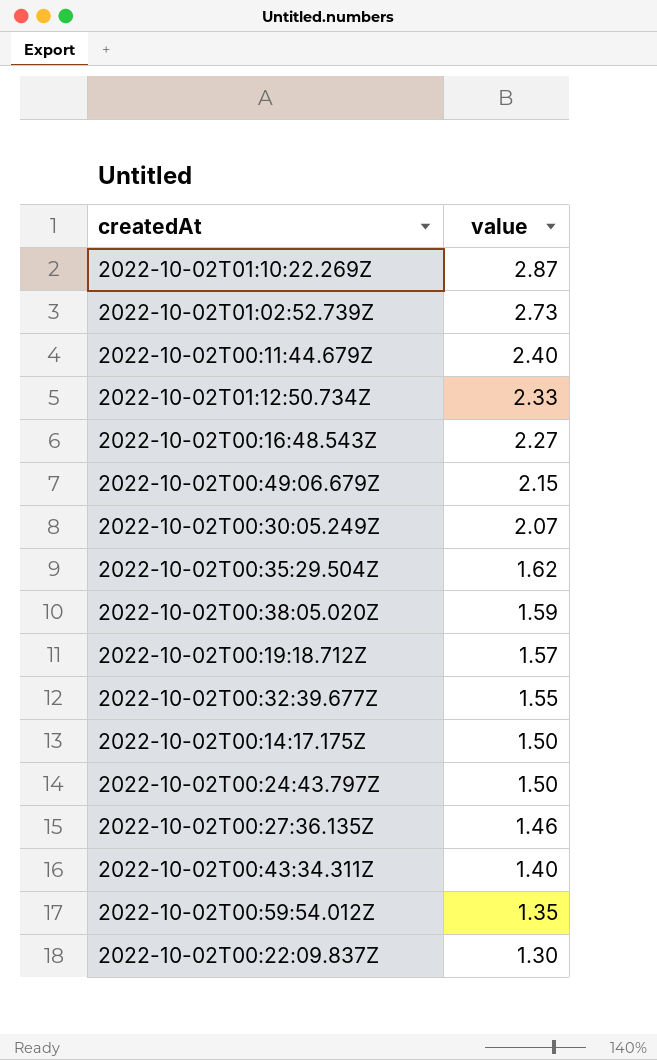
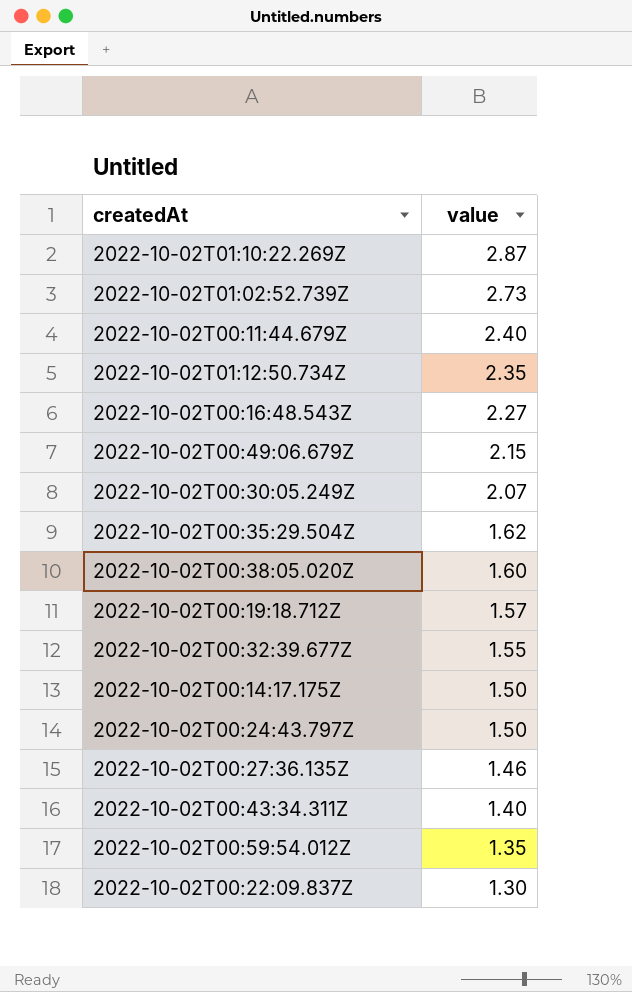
2022-10-02T01:12:50.734Z | value: 2.33 -> 2.35
2022-10-02T00:38:05.020Z | value: 1.59 -> 1.60

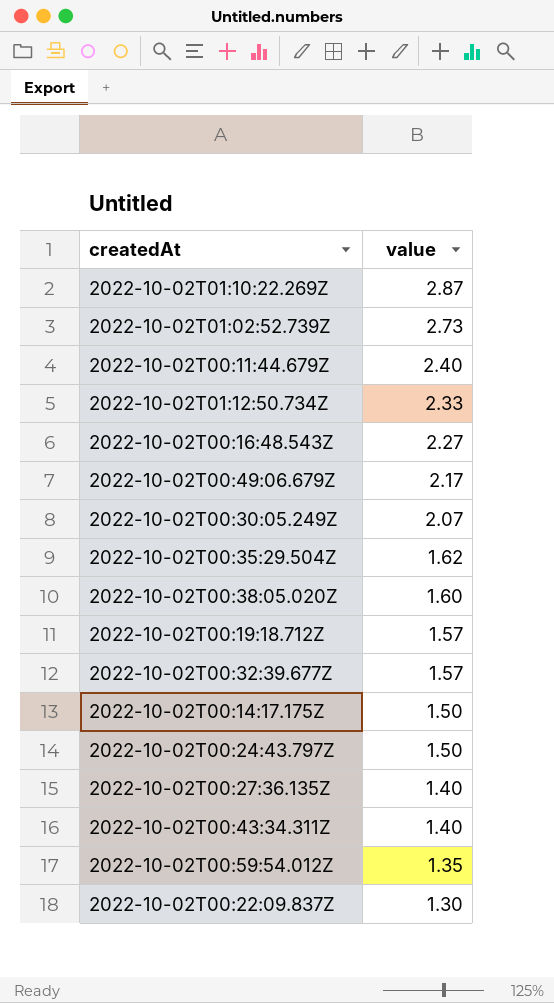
2022-10-02T01:12:50.734Z | value: 2.35 -> 2.33
2022-10-02T00:49:06.679Z | value: 2.15 -> 2.17
2022-10-02T00:32:39.677Z | value: 1.55 -> 1.57
2022-10-02T00:27:36.135Z | value: 1.46 -> 1.40

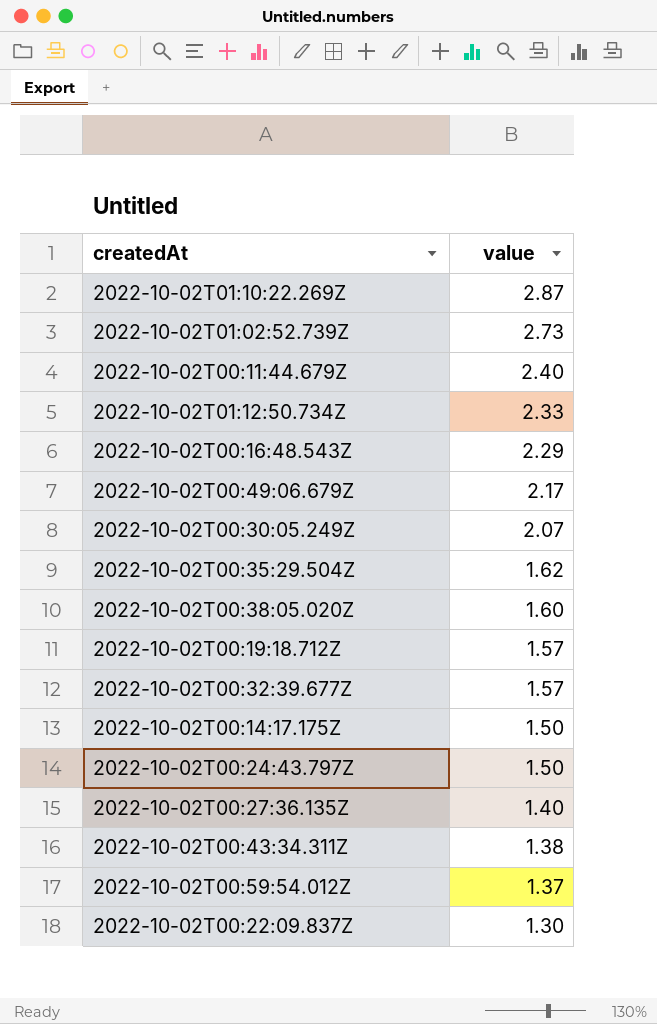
2022-10-02T00:16:48.543Z | value: 2.27 -> 2.29
2022-10-02T00:43:34.311Z | value: 1.40 -> 1.38
2022-10-02T00:59:54.012Z | value: 1.35 -> 1.37

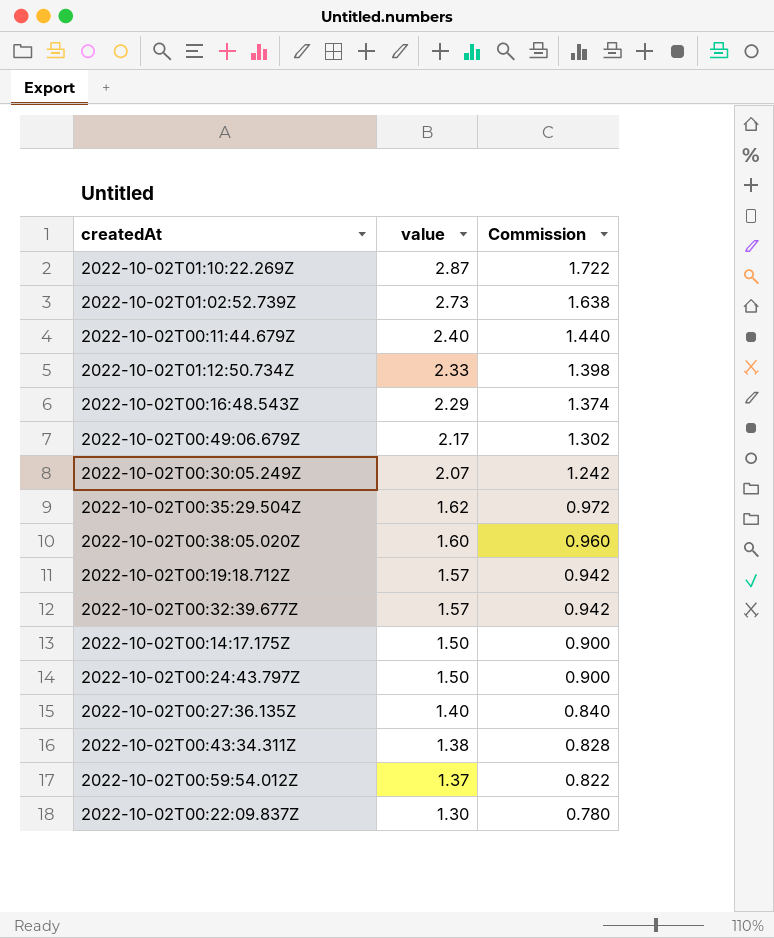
column Commission | formula: none -> [value] * 0.6

